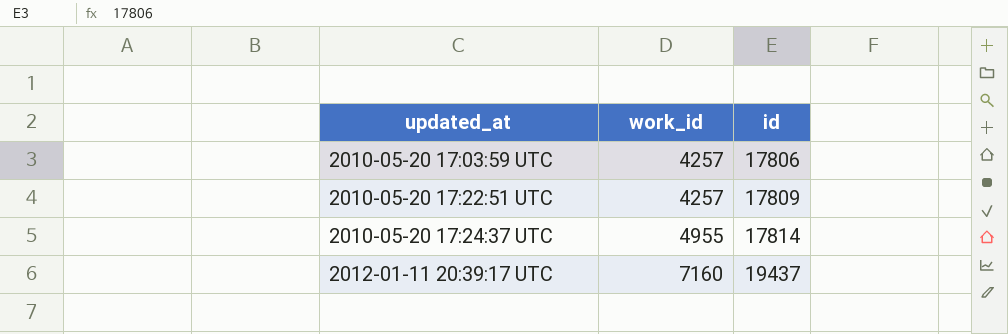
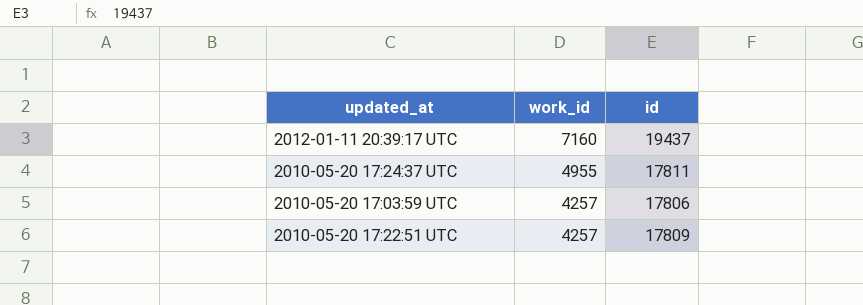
row order: updated_at ascending -> work_id descending
2010-05-20 17:24:37 UTC | id: 17814 -> 17811

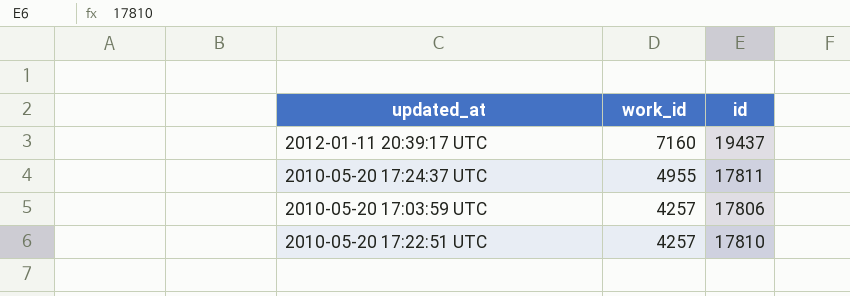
2010-05-20 17:22:51 UTC | id: 17809 -> 17810

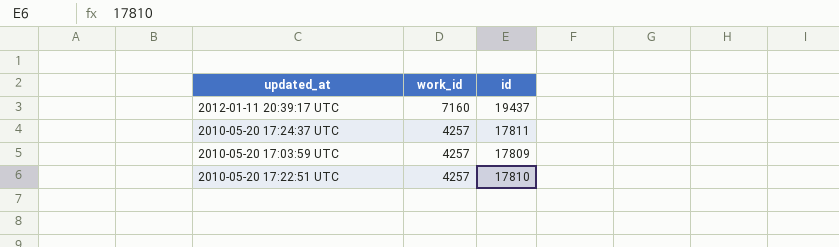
2010-05-20 17:24:37 UTC | work_id: 4955 -> 4257
2010-05-20 17:03:59 UTC | id: 17806 -> 17809

